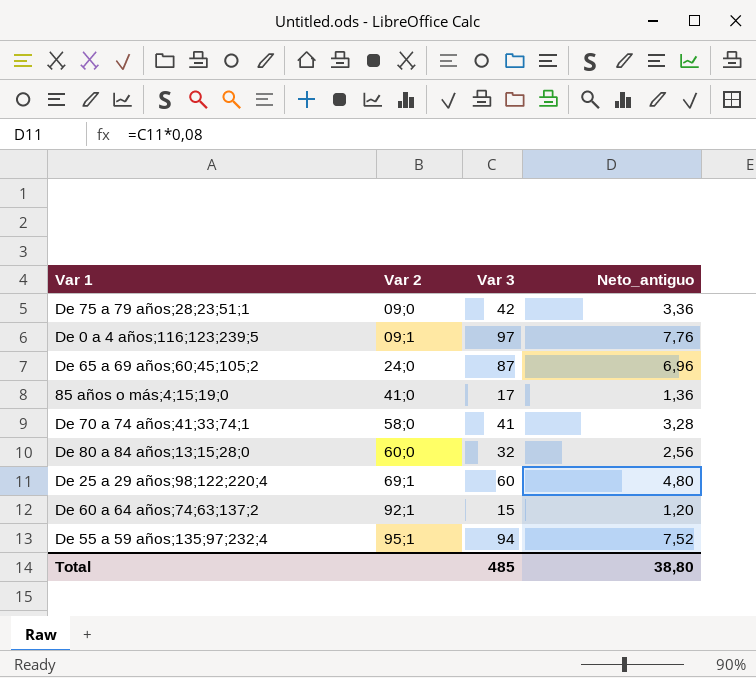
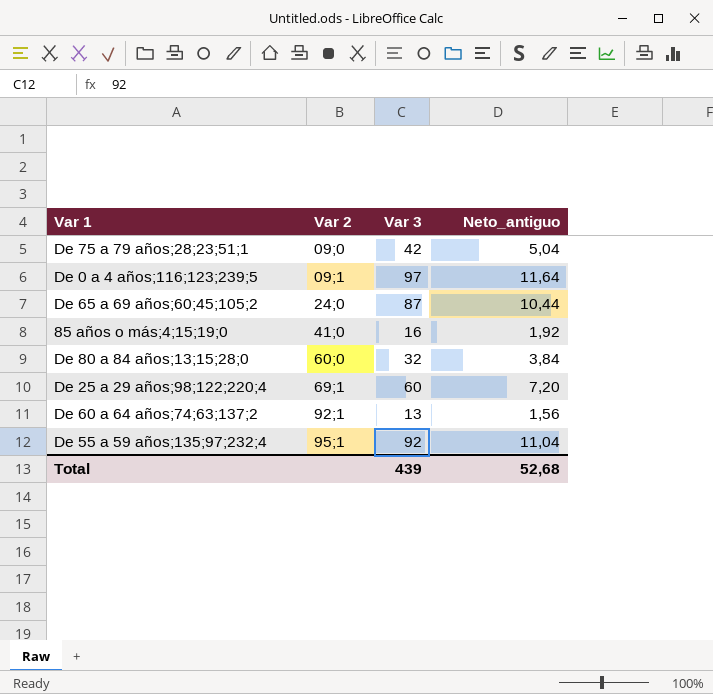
column Neto_antiguo | formula: [Var 3] * 0,08 -> [Var 3] * 0,12
row De 70 a 74 años;41;33;74;1: 58;0 | 41 | 3,28 -> none
85 años o más;4;15;19;0 | Var 3: 17 -> 16
De 60 a 64 años;74;63;137;2 | Var 3: 15 -> 13
De 55 a 59 años;135;97;232;4 | Var 3: 94 -> 92
Total | Var 3: 485 -> 439
Total | Neto_antiguo: 38,80 -> 52,68

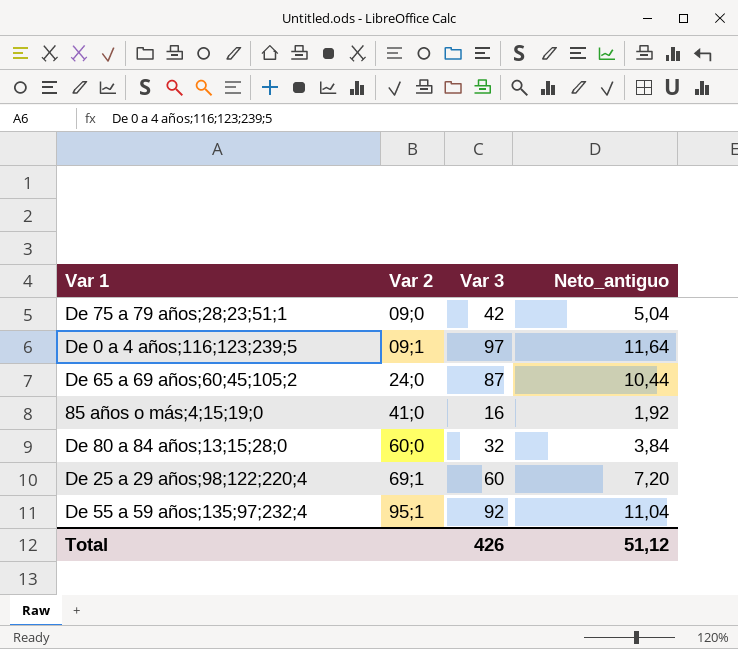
row De 60 a 64 años;74;63;137;2: 92;1 | 13 | 1,56 -> none
Total | Var 3: 439 -> 426
Total | Neto_antiguo: 52,68 -> 51,12

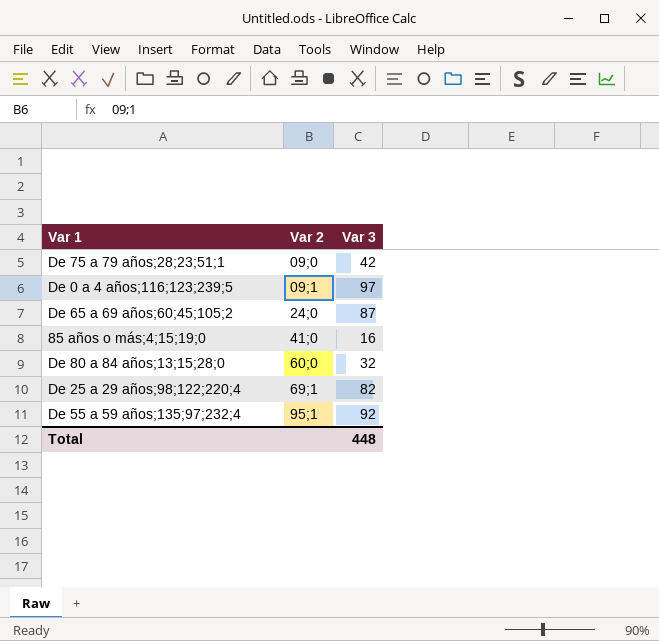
column Neto_antiguo | formula: [Var 3] * 0,12 -> none
De 25 a 29 años;98;122;220;4 | Var 3: 60 -> 82
Total | Var 3: 426 -> 448

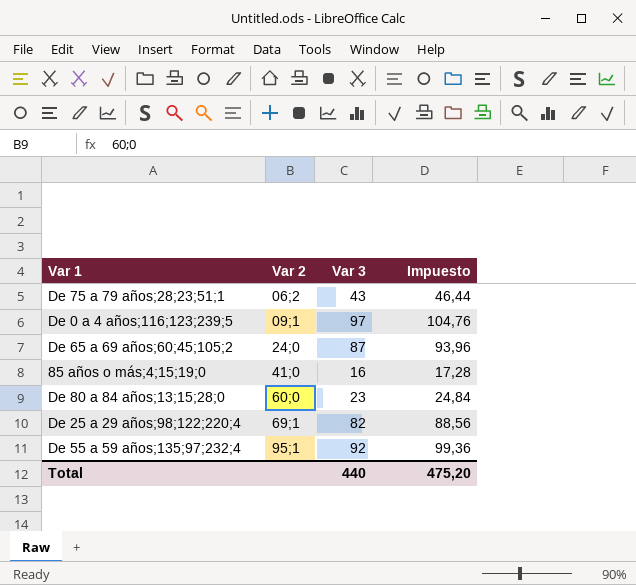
column Impuesto | formula: none -> [Var 3] * 1,08
De 75 a 79 años;28;23;51;1 | Var 2: 09;0 -> 06;2
De 75 a 79 años;28;23;51;1 | Var 3: 42 -> 43
De 80 a 84 años;13;15;28;0 | Var 3: 32 -> 23
Total | Var 3: 448 -> 440

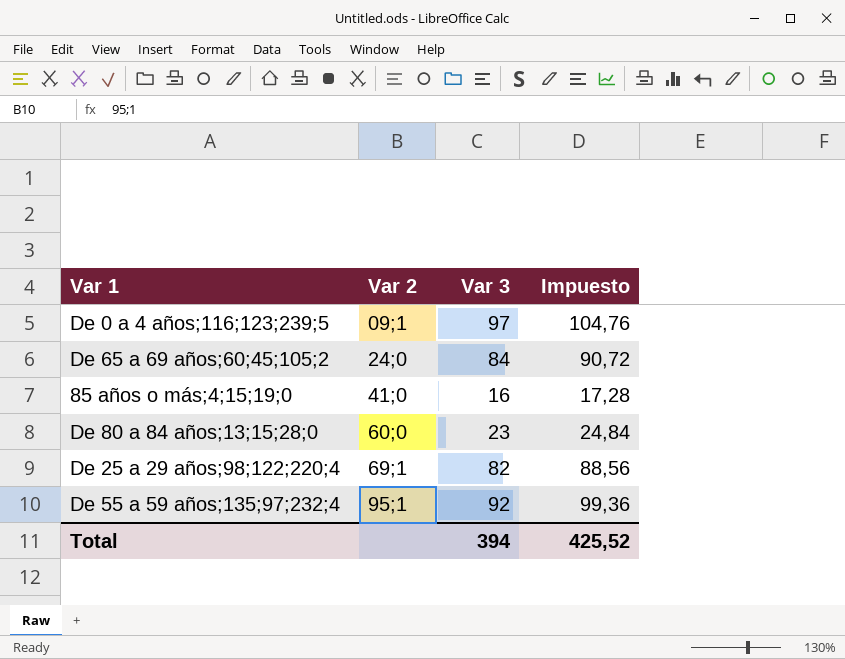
row De 75 a 79 años;28;23;51;1: 06;2 | 43 | 46,44 -> none
De 65 a 69 años;60;45;105;2 | Var 3: 87 -> 84
De 65 a 69 años;60;45;105;2 | Impuesto: 93,96 -> 90,72
Total | Var 3: 440 -> 394
Total | Impuesto: 475,20 -> 425,52

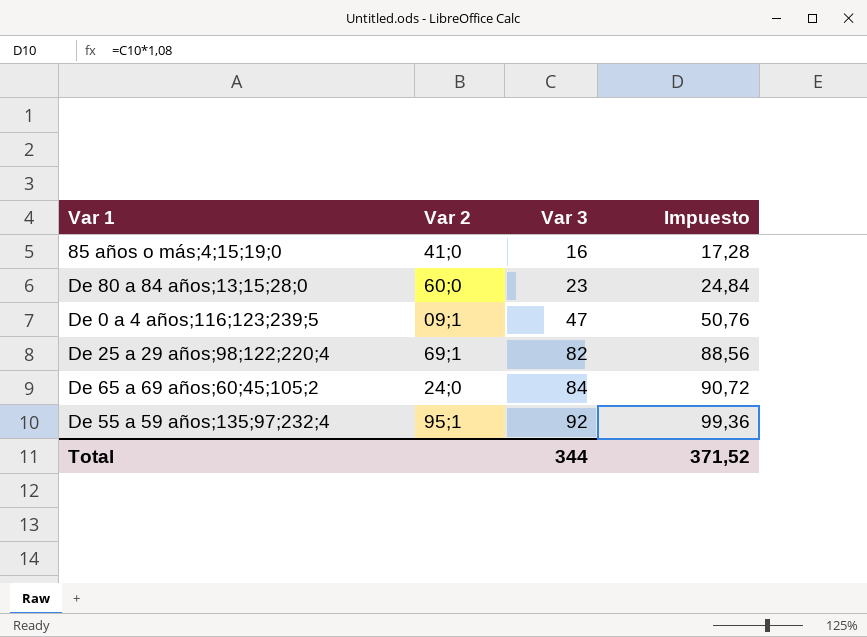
row order: Var 2 ascending -> Var 3 ascending
De 0 a 4 años;116;123;239;5 | Var 3: 97 -> 47
De 0 a 4 años;116;123;239;5 | Impuesto: 104,76 -> 50,76
Total | Var 3: 394 -> 344
Total | Impuesto: 425,52 -> 371,52

